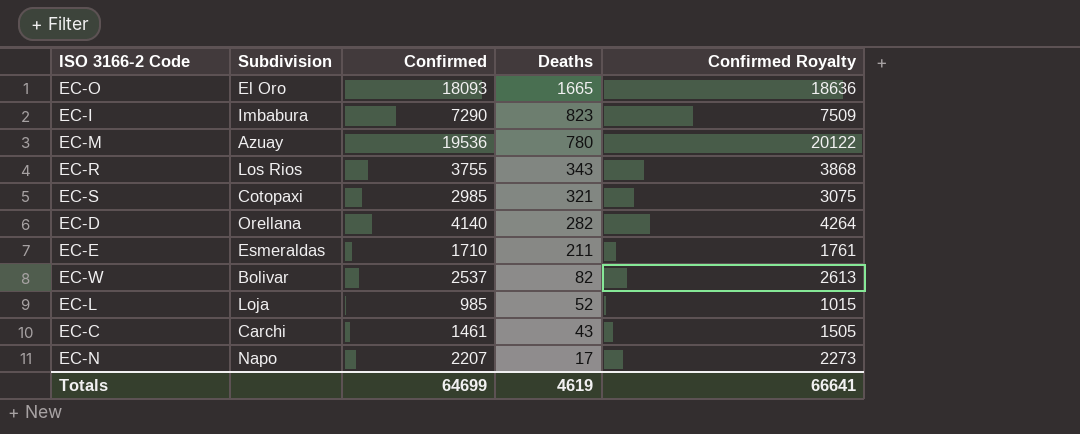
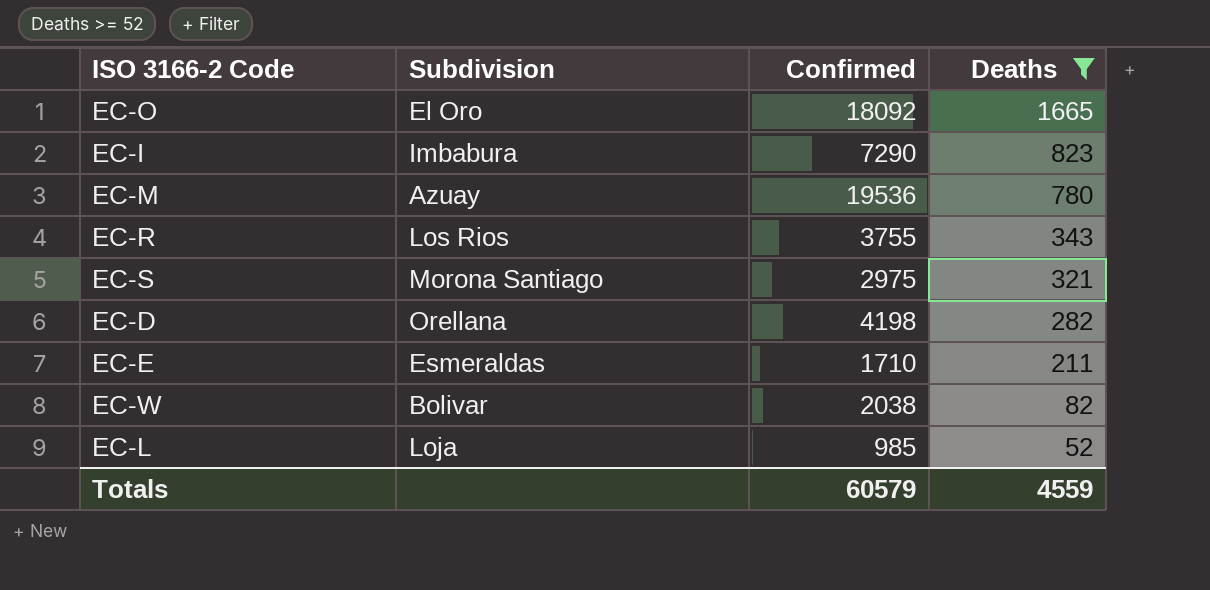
filter: none -> Deaths >= 52
column Confirmed Royalty | formula: [Confirmed] * 1.03 -> none
EC-O | Confirmed: 18093 -> 18092
EC-S | Subdivision: Cotopaxi -> Morona Santiago
EC-S | Confirmed: 2985 -> 2975
EC-D | Confirmed: 4140 -> 4198
EC-W | Confirmed: 2537 -> 2038
Totals | Confirmed: 64699 -> 60579
Totals | Deaths: 4619 -> 4559

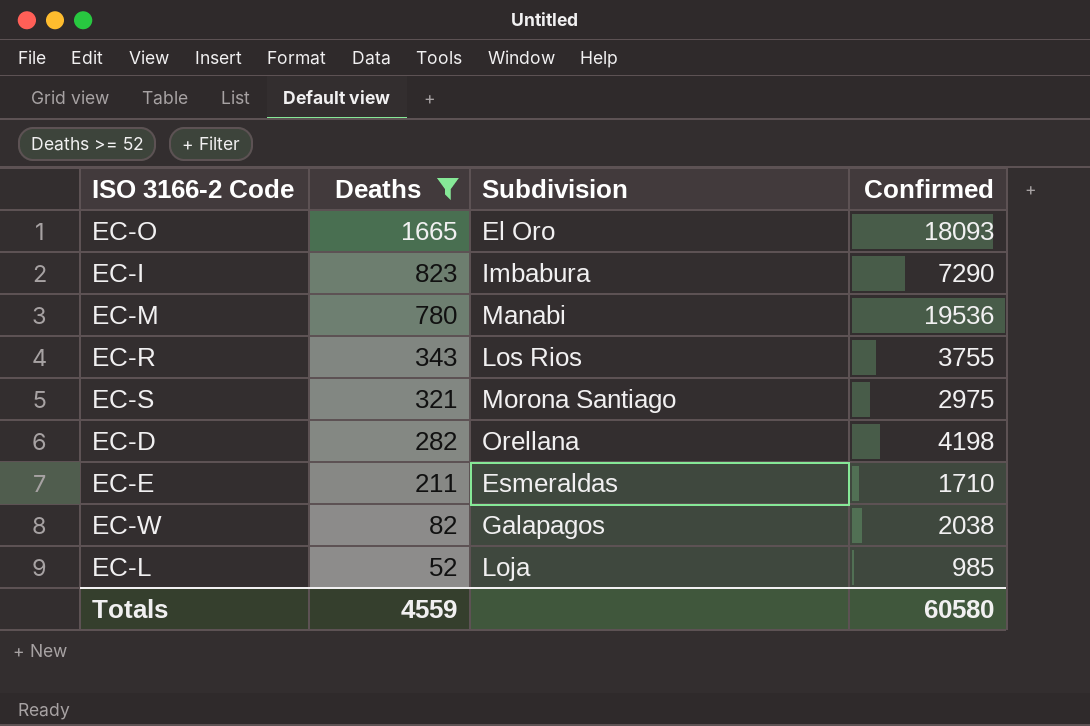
column Deaths | position: 4 -> 2
EC-O | Confirmed: 18092 -> 18093
EC-M | Subdivision: Azuay -> Manabi
EC-W | Subdivision: Bolivar -> Galapagos
Totals | Confirmed: 60579 -> 60580

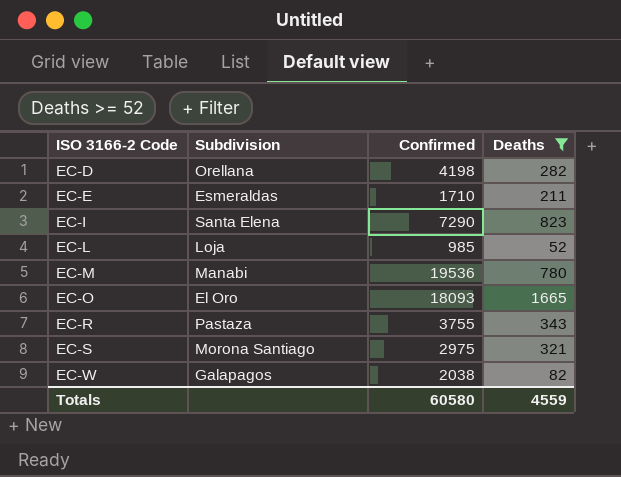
row order: Deaths descending -> ISO 3166-2 Code ascending
column Deaths | position: 2 -> 4
EC-I | Subdivision: Imbabura -> Santa Elena
EC-R | Subdivision: Los Rios -> Pastaza

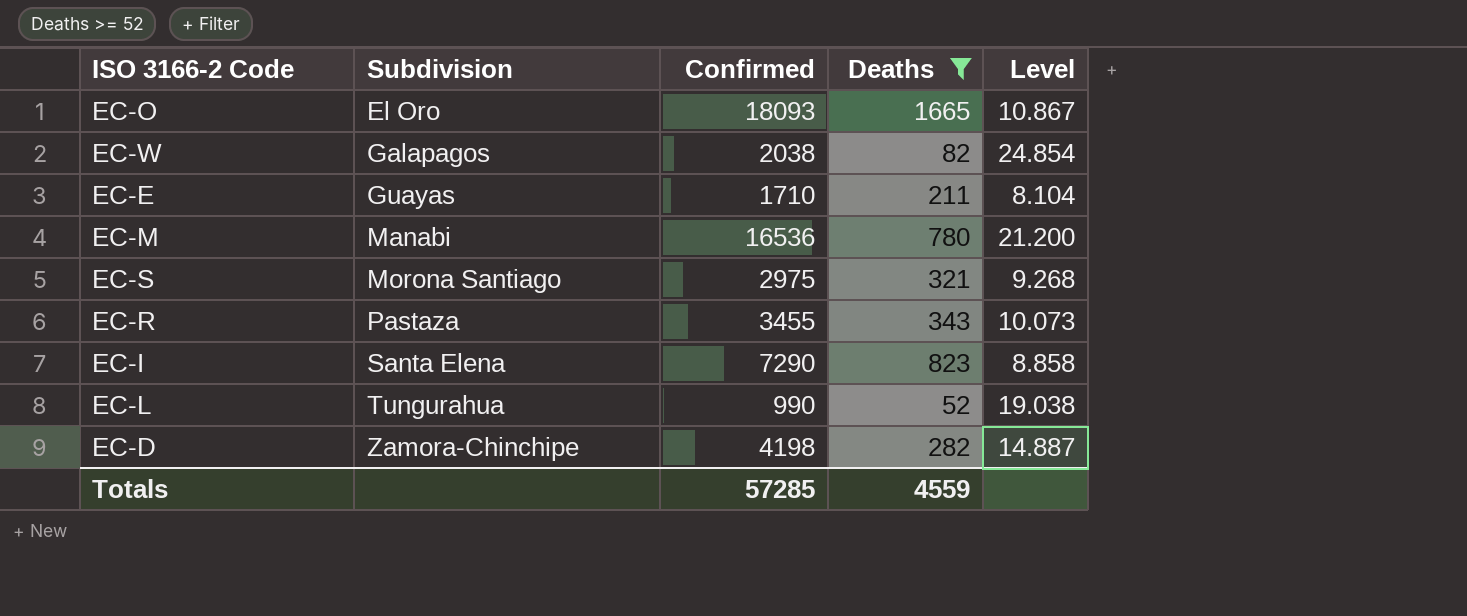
row order: ISO 3166-2 Code ascending -> Subdivision ascending
column Level | formula: none -> [Confirmed] / [Deaths]
EC-E | Subdivision: Esmeraldas -> Guayas
EC-M | Confirmed: 19536 -> 16536
EC-R | Confirmed: 3755 -> 3455
EC-L | Subdivision: Loja -> Tungurahua
EC-L | Confirmed: 985 -> 990
EC-D | Subdivision: Orellana -> Zamora-Chinchipe
Totals | Confirmed: 60580 -> 57285

